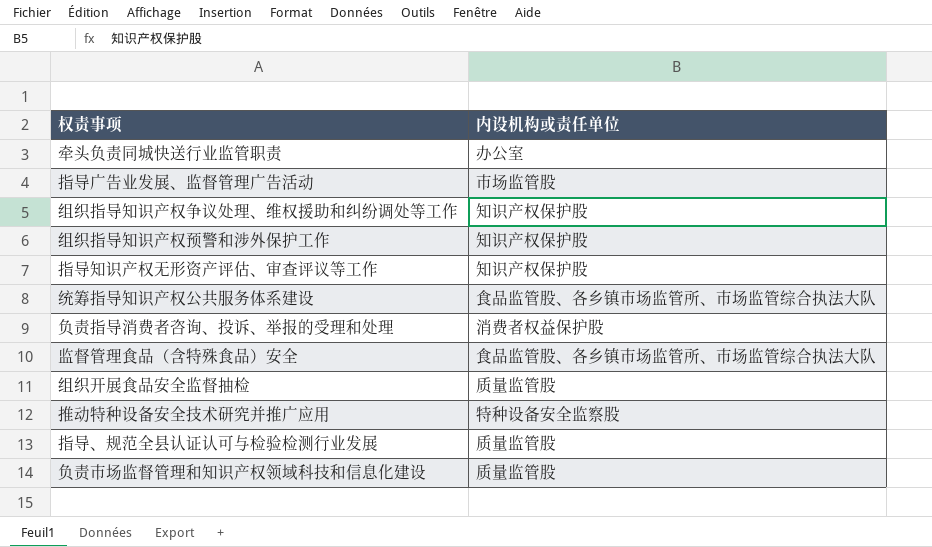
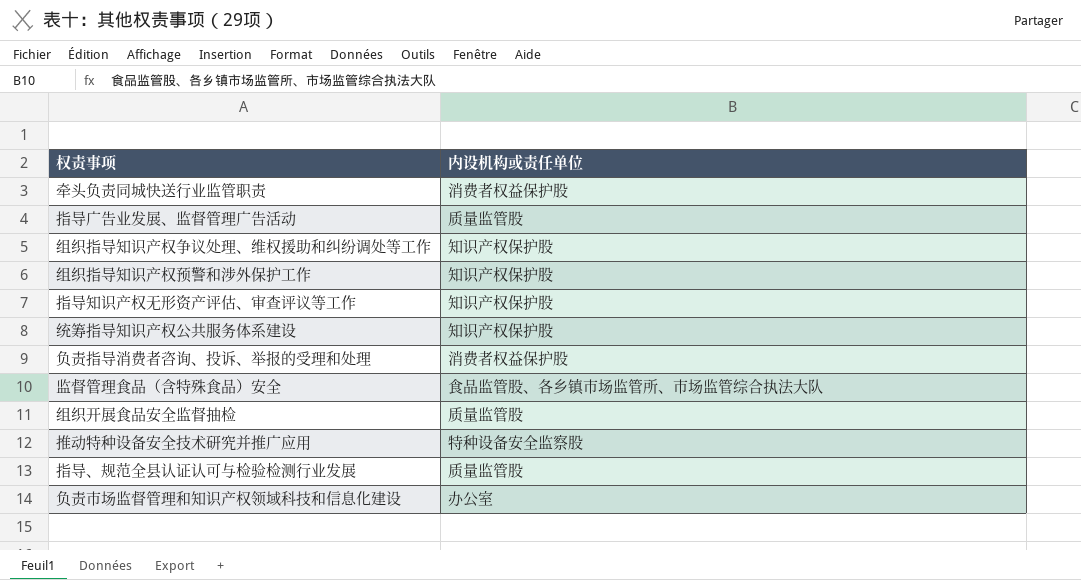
牵头负责同城快送行业监管职责 | 内设机构或责任单位: 办公室 -> 消费者权益保护股
指导广告业发展、监督管理广告活动 | 内设机构或责任单位: 市场监管股 -> 质量监管股
统筹指导知识产权公共服务体系建设 | 内设机构或责任单位: 食品监管股、各乡镇市场监管所、市场监管综合执法大队 -> 知识产权保护股
负责市场监督管理和知识产权领域科技和信息化建设 | 内设机构或责任单位: 质量监管股 -> 办公室

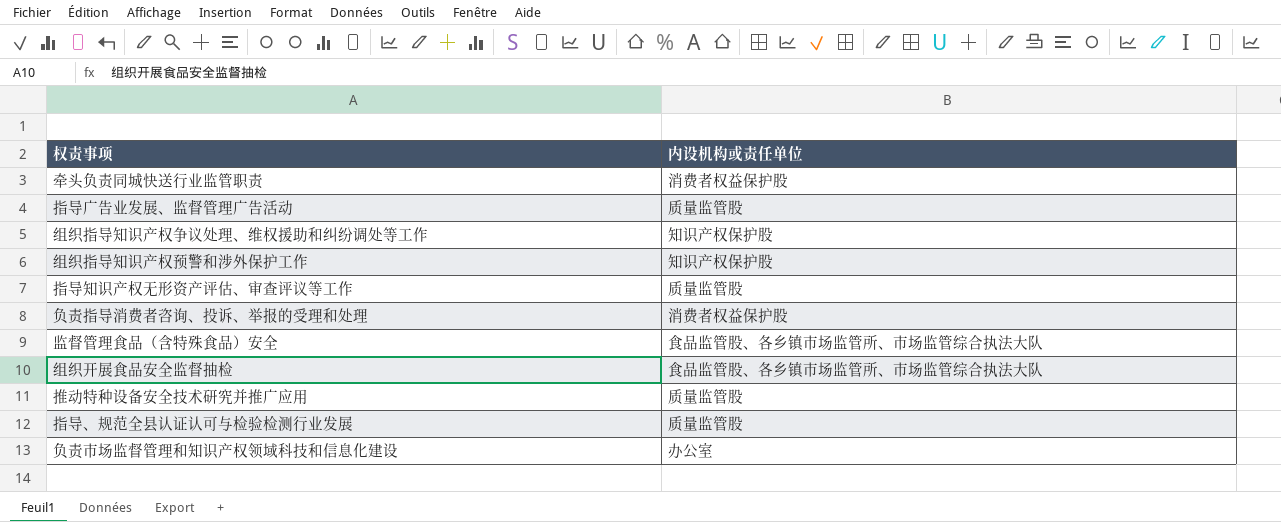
row 统筹指导知识产权公共服务体系建设: 知识产权保护股 -> none
指导知识产权无形资产评估、审查评议等工作 | 内设机构或责任单位: 知识产权保护股 -> 质量监管股
组织开展食品安全监督抽检 | 内设机构或责任单位: 质量监管股 -> 食品监管股、各乡镇市场监管所、市场监管综合执法大队
推动特种设备安全技术研究并推广应用 | 内设机构或责任单位: 特种设备安全监察股 -> 质量监管股

